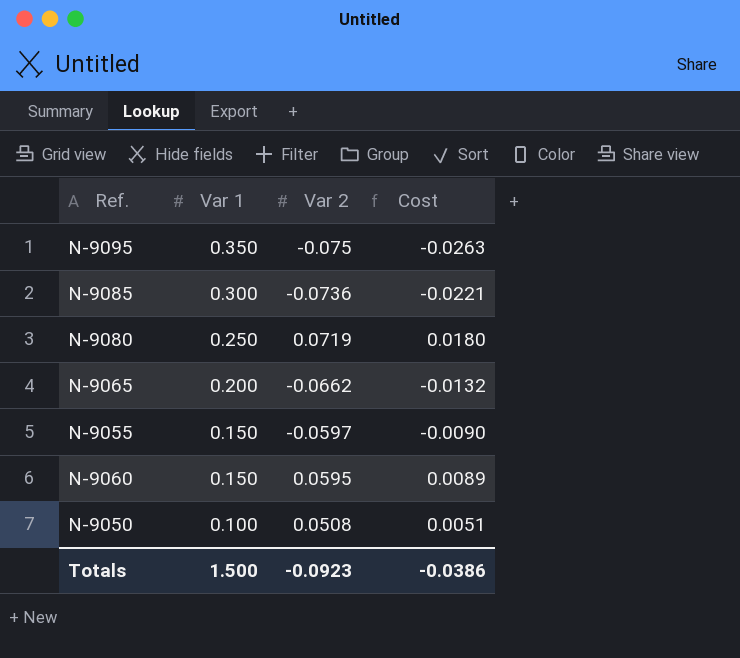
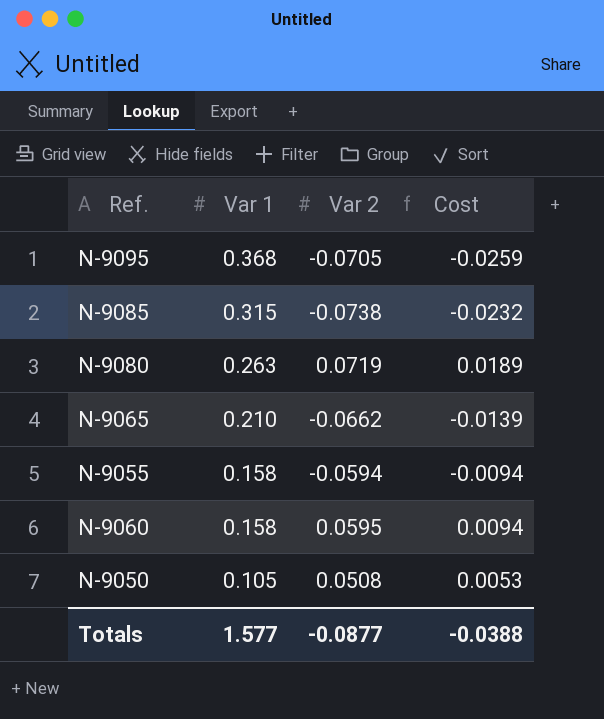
N-9095 | Var 1: 0.350 -> 0.368
N-9095 | Var 2: -0.075 -> -0.0705
N-9095 | Cost: -0.0263 -> -0.0259
N-9085 | Var 1: 0.300 -> 0.315
N-9085 | Var 2: -0.0736 -> -0.0738
N-9085 | Cost: -0.0221 -> -0.0232
N-9080 | Var 1: 0.250 -> 0.263
N-9080 | Cost: 0.0180 -> 0.0189
N-9065 | Var 1: 0.200 -> 0.210
N-9065 | Cost: -0.0132 -> -0.0139
N-9055 | Var 1: 0.150 -> 0.158
N-9055 | Var 2: -0.0597 -> -0.0594
N-9055 | Cost: -0.0090 -> -0.0094
N-9060 | Var 1: 0.150 -> 0.158
N-9060 | Cost: 0.0089 -> 0.0094
N-9050 | Var 1: 0.100 -> 0.105
N-9050 | Cost: 0.0051 -> 0.0053
Totals | Var 1: 1.500 -> 1.577
Totals | Var 2: -0.0923 -> -0.0877
Totals | Cost: -0.0386 -> -0.0388

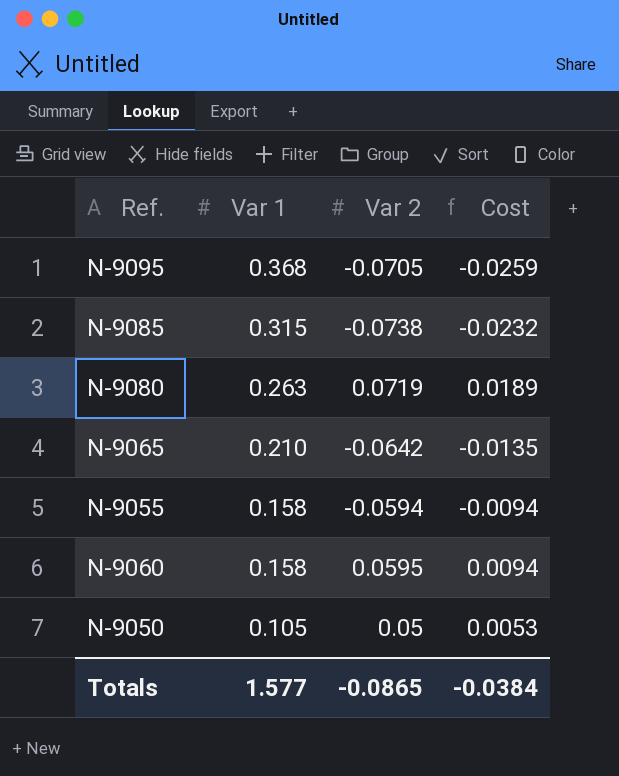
N-9065 | Var 2: -0.0662 -> -0.0642
N-9065 | Cost: -0.0139 -> -0.0135
N-9050 | Var 2: 0.0508 -> 0.05
Totals | Var 2: -0.0877 -> -0.0865
Totals | Cost: -0.0388 -> -0.0384

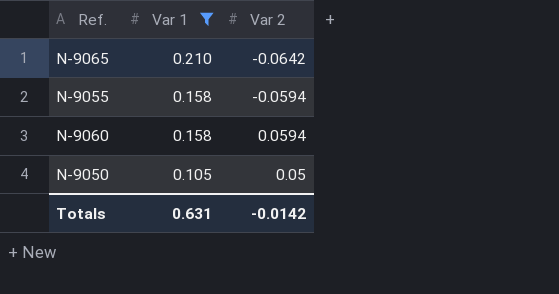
filter: none -> Var 1 <= 0.210
column Cost | formula: [Var 1] * [Var 2] -> none
N-9060 | Var 2: 0.0595 -> 0.0594
Totals | Var 1: 1.577 -> 0.631
Totals | Var 2: -0.0865 -> -0.0142

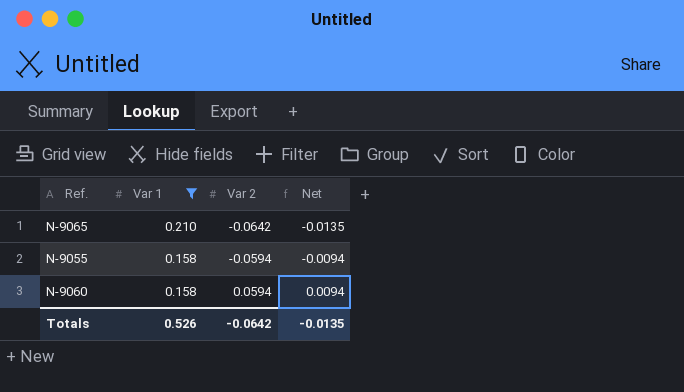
column Net | formula: none -> [Var 1] * [Var 2]
row N-9050: 0.105 | 0.05 -> none
Totals | Var 1: 0.631 -> 0.526
Totals | Var 2: -0.0142 -> -0.0642

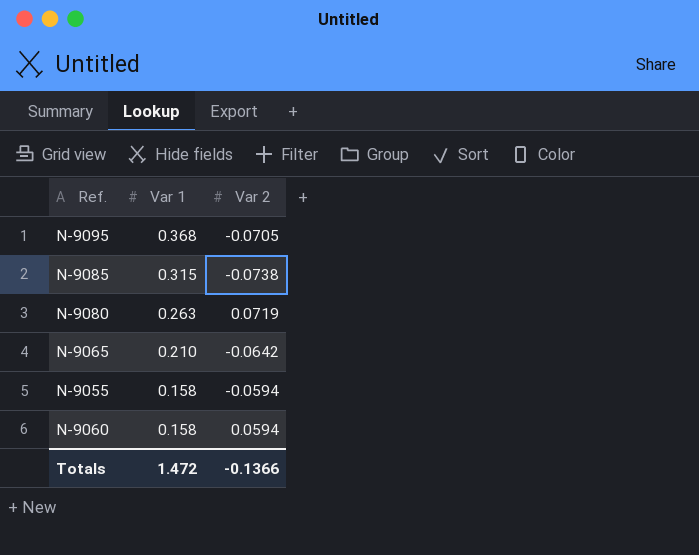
filter: Var 1 <= 0.210 -> none
column Net | formula: [Var 1] * [Var 2] -> none
Totals | Var 1: 0.526 -> 1.472
Totals | Var 2: -0.0642 -> -0.1366

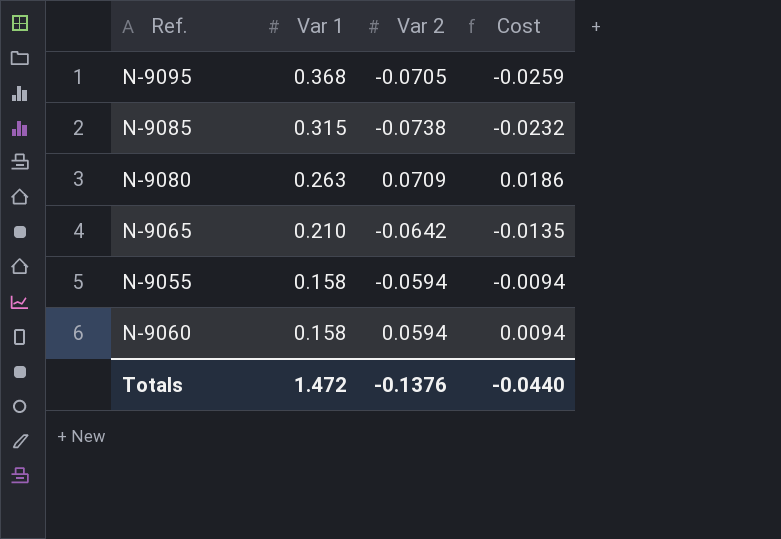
column Cost | formula: none -> [Var 1] * [Var 2]
N-9080 | Var 2: 0.0719 -> 0.0709
Totals | Var 2: -0.1366 -> -0.1376

